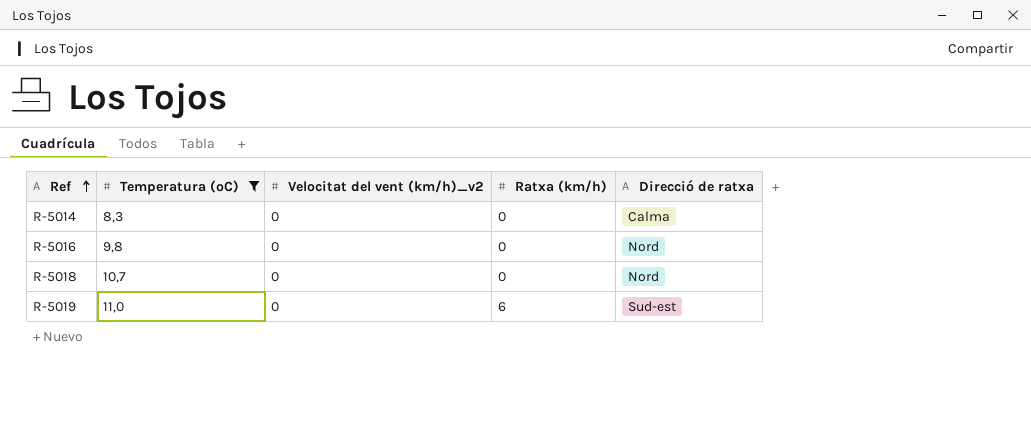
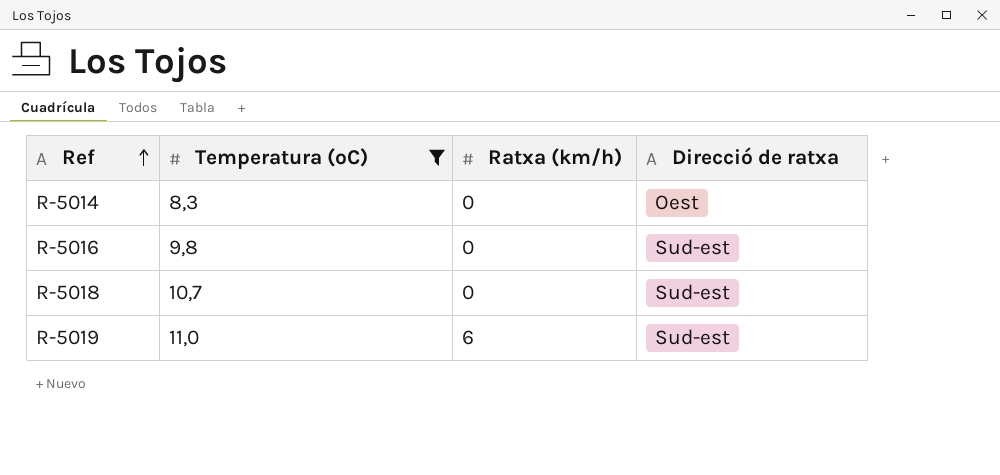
column Velocitat del vent (km/h)_v2 | position: 3 -> none
R-5014 | Direcció de ratxa: Calma -> Oest
R-5016 | Direcció de ratxa: Nord -> Sud-est
R-5018 | Direcció de ratxa: Nord -> Sud-est

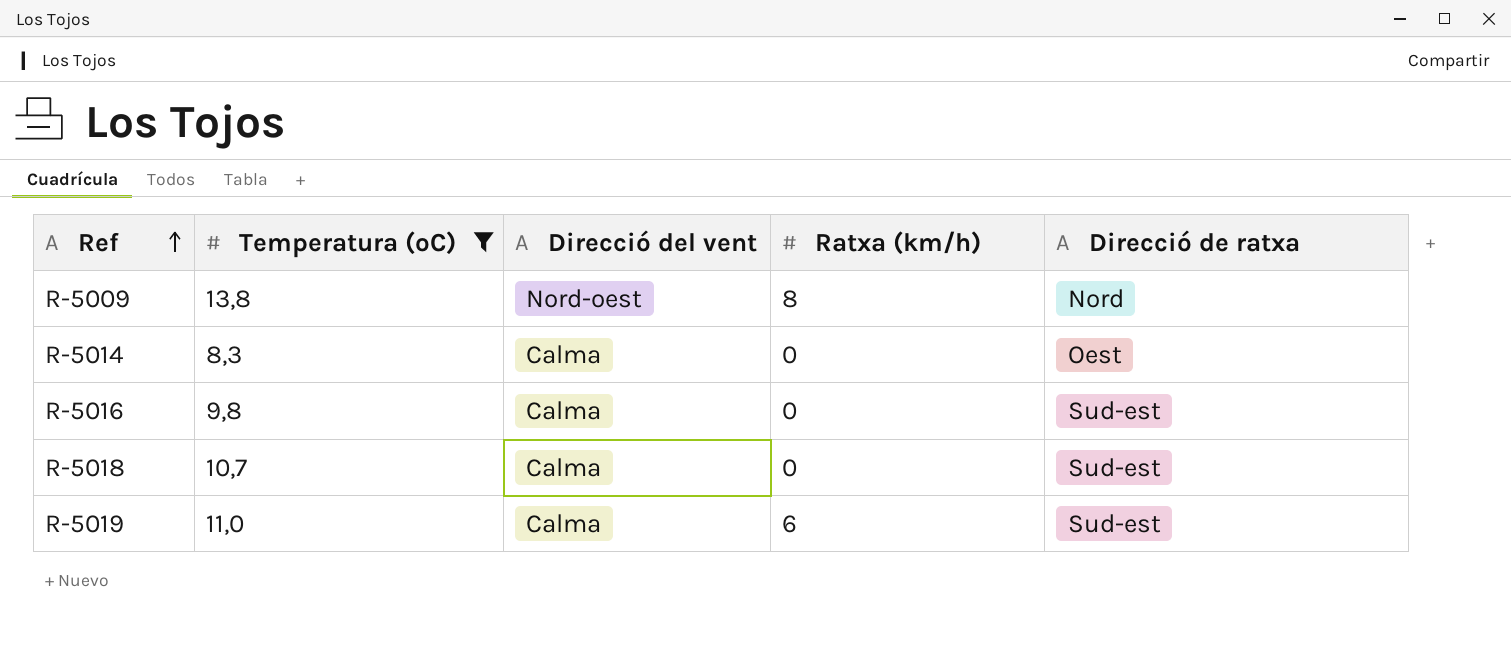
column Direcció del vent | position: none -> 3
row R-5009: none -> 13,8 | Nord-oest | 8 | Nord

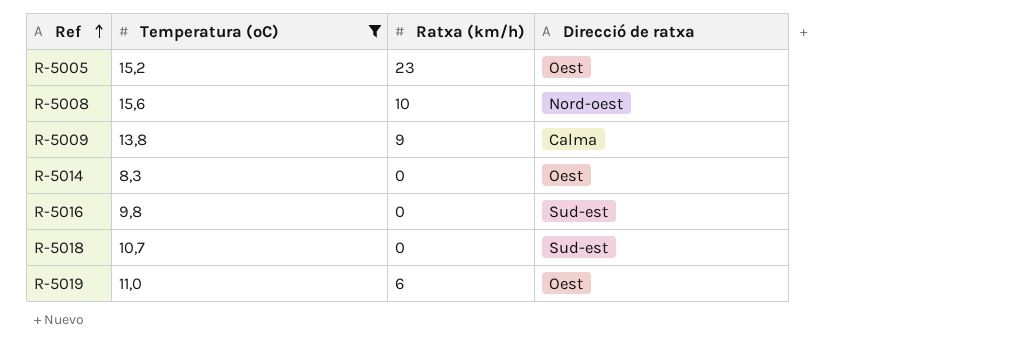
column Direcció del vent | position: 3 -> none
row R-5005: none -> 15,2 | 23 | Oest
row R-5008: none -> 15,6 | 10 | Nord-oest
R-5009 | Ratxa (km/h): 8 -> 9
R-5009 | Direcció de ratxa: Nord -> Calma
R-5019 | Direcció de ratxa: Sud-est -> Oest

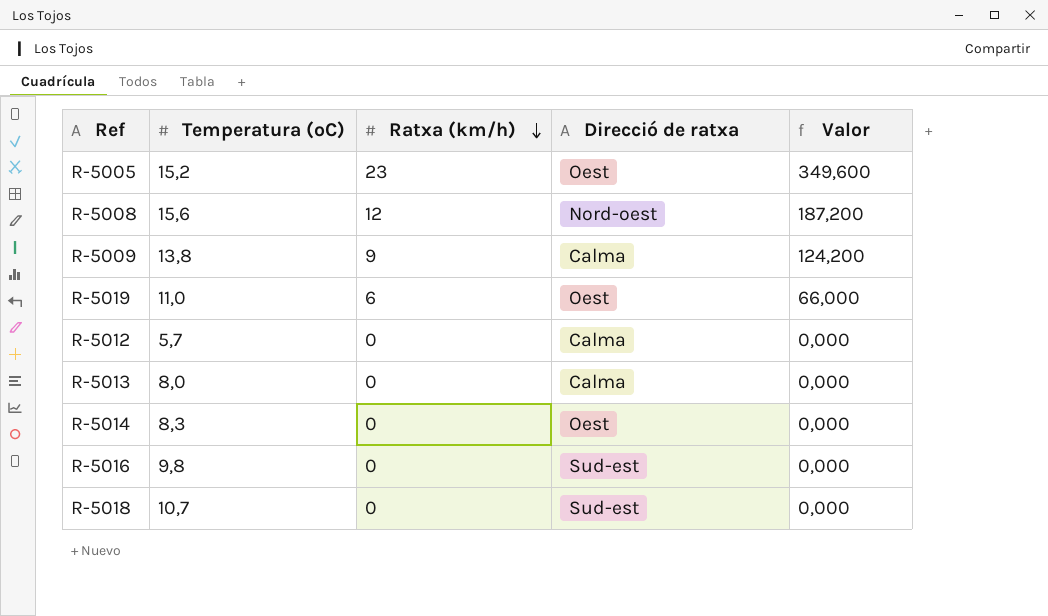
filter: Temperatura (ºC) >= 8,3 -> none
row order: Ref ascending -> Ratxa (km/h) descending
column Valor | formula: none -> [Temperatura (ºC)] * [Ratxa (km/h)]
R-5008 | Ratxa (km/h): 10 -> 12

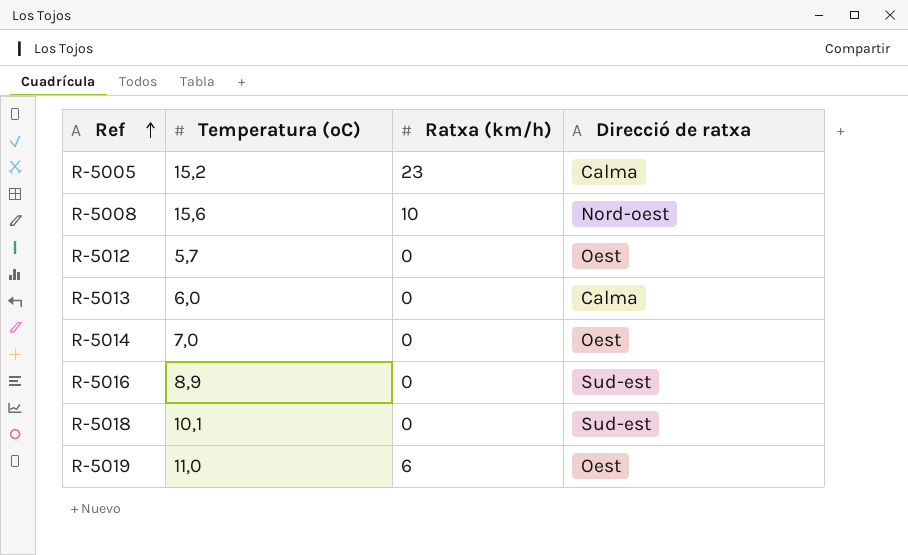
row order: Ratxa (km/h) descending -> Ref ascending
column Valor | formula: [Temperatura (ºC)] * [Ratxa (km/h)] -> none
row R-5009: 13,8 | 9 | Calma | 124,200 -> none
R-5005 | Direcció de ratxa: Oest -> Calma
R-5008 | Ratxa (km/h): 12 -> 10
R-5012 | Direcció de ratxa: Calma -> Oest
R-5013 | Temperatura (ºC): 8,0 -> 6,0
R-5014 | Temperatura (ºC): 8,3 -> 7,0
R-5016 | Temperatura (ºC): 9,8 -> 8,9
R-5018 | Temperatura (ºC): 10,7 -> 10,1

